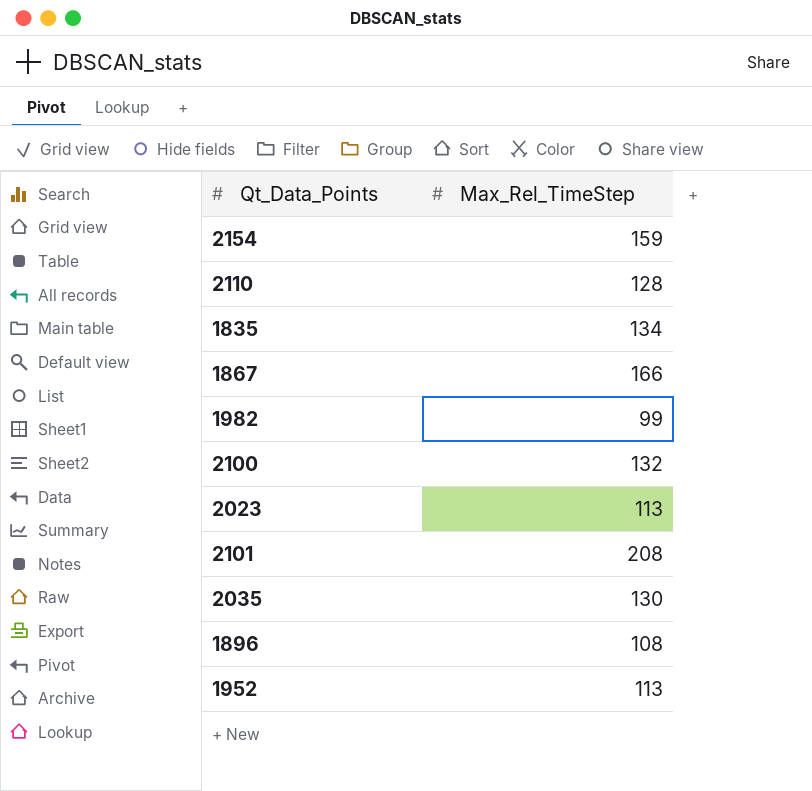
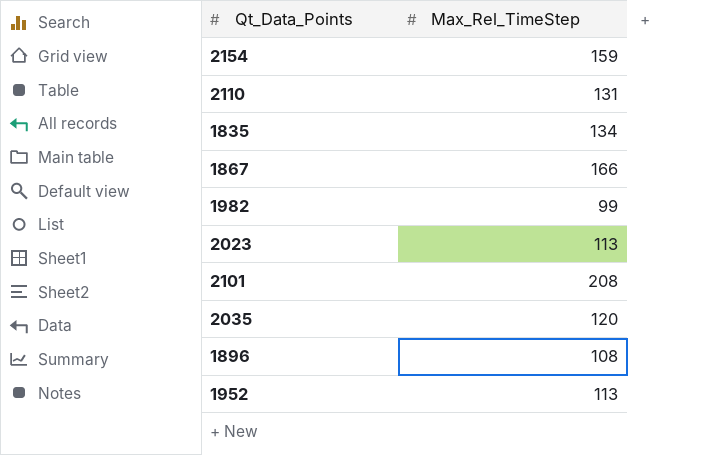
row 2100: 132 -> none
2110 | Max_Rel_TimeStep: 128 -> 131
2035 | Max_Rel_TimeStep: 130 -> 120

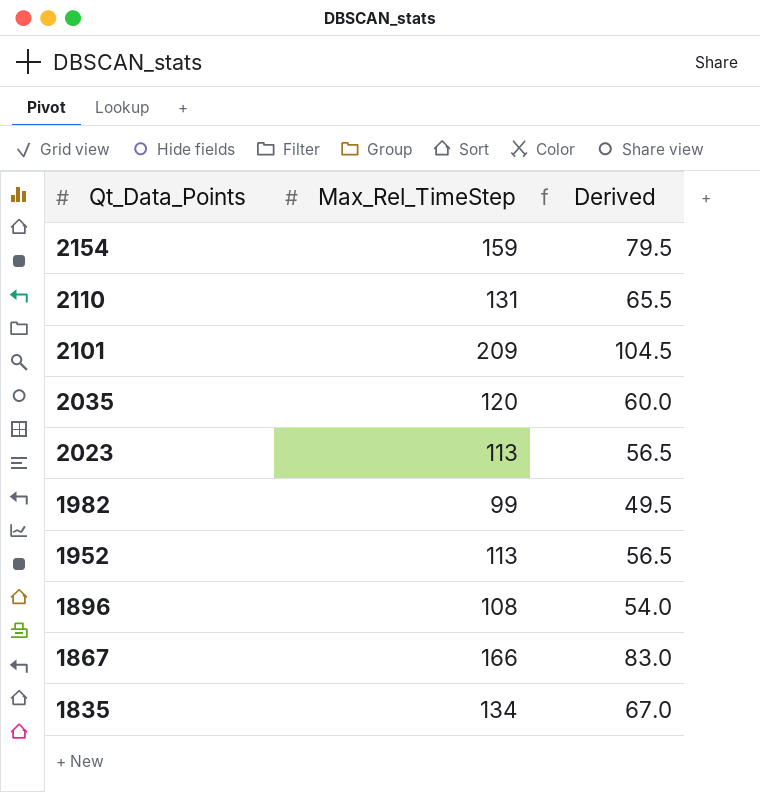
row order: none -> Qt_Data_Points descending
column Derived | formula: none -> [Max_Rel_TimeStep] * 0.5
2101 | Max_Rel_TimeStep: 208 -> 209

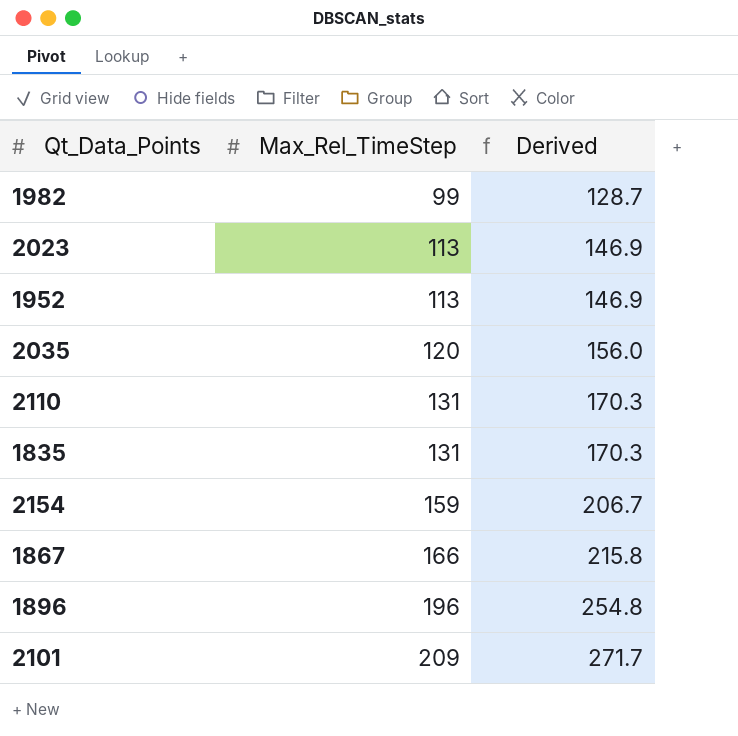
row order: Qt_Data_Points descending -> Max_Rel_TimeStep ascending
column Derived | formula: [Max_Rel_TimeStep] * 0.5 -> [Max_Rel_TimeStep] * 1.3
1835 | Max_Rel_TimeStep: 134 -> 131
1896 | Max_Rel_TimeStep: 108 -> 196

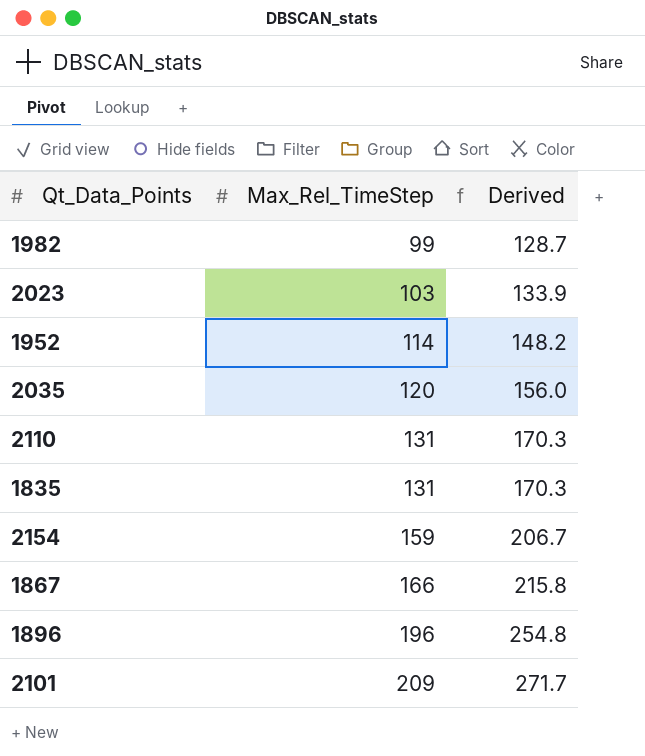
2023 | Max_Rel_TimeStep: 113 -> 103
2023 | Derived: 146.9 -> 133.9
1952 | Max_Rel_TimeStep: 113 -> 114
1952 | Derived: 146.9 -> 148.2

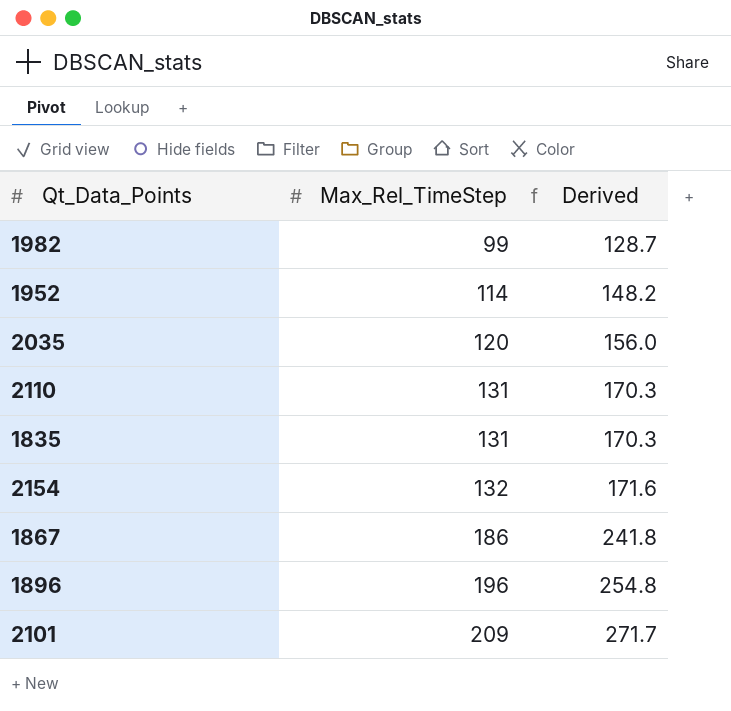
row 2023: 103 | 133.9 -> none
2154 | Max_Rel_TimeStep: 159 -> 132
2154 | Derived: 206.7 -> 171.6
1867 | Max_Rel_TimeStep: 166 -> 186
1867 | Derived: 215.8 -> 241.8

